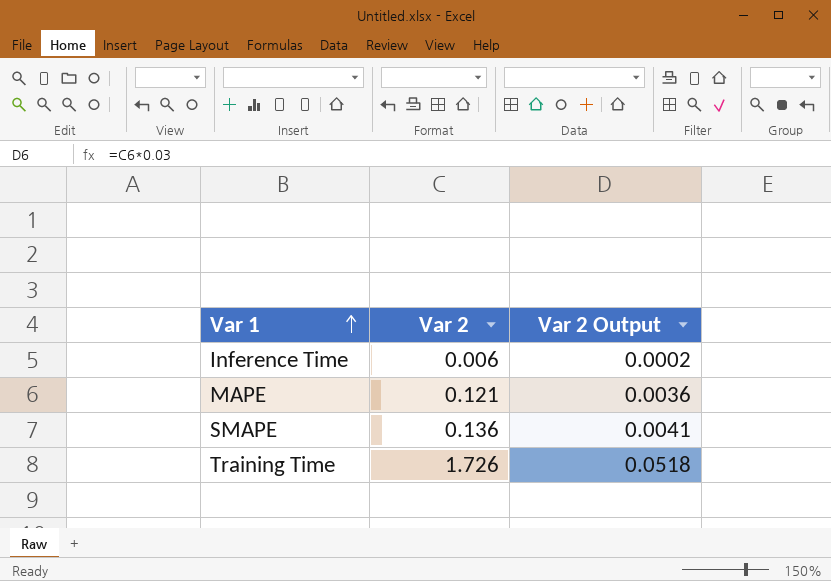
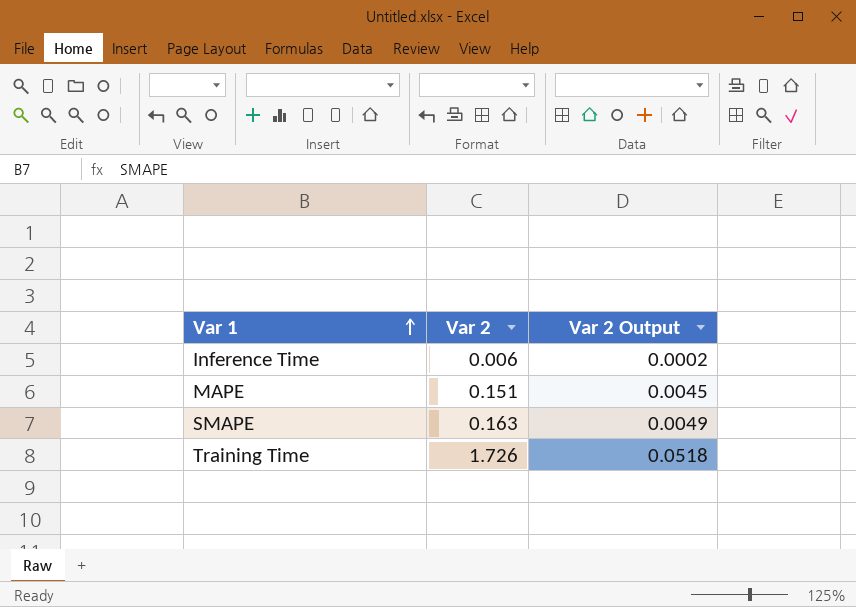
MAPE | Var 2: 0.121 -> 0.151
MAPE | Var 2 Output: 0.0036 -> 0.0045
SMAPE | Var 2: 0.136 -> 0.163
SMAPE | Var 2 Output: 0.0041 -> 0.0049

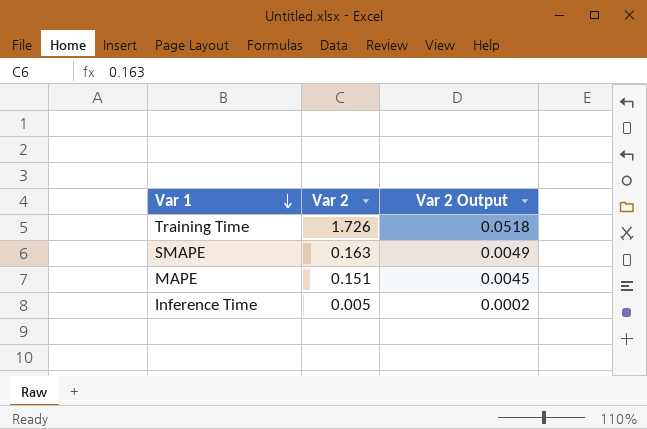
row order: Var 1 ascending -> Var 1 descending
Inference Time | Var 2: 0.006 -> 0.005

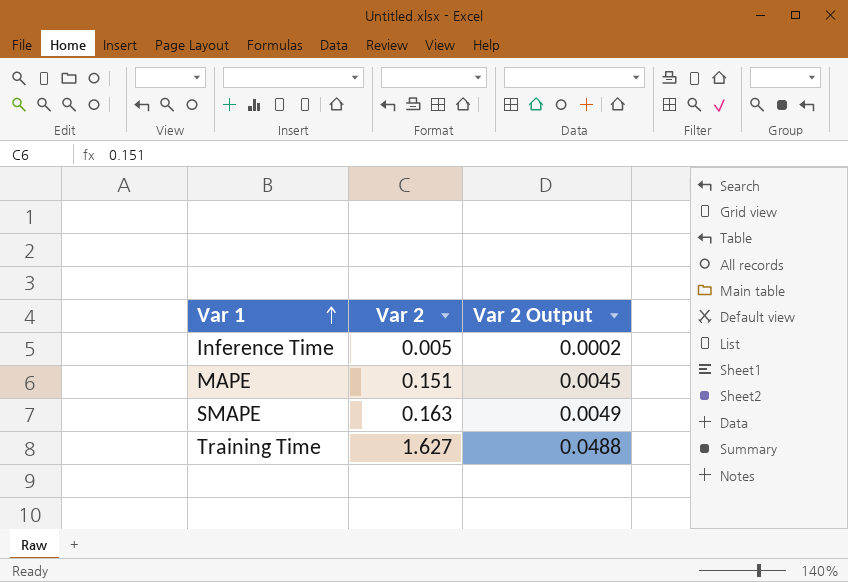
row order: Var 1 descending -> Var 1 ascending
Training Time | Var 2: 1.726 -> 1.627
Training Time | Var 2 Output: 0.0518 -> 0.0488

